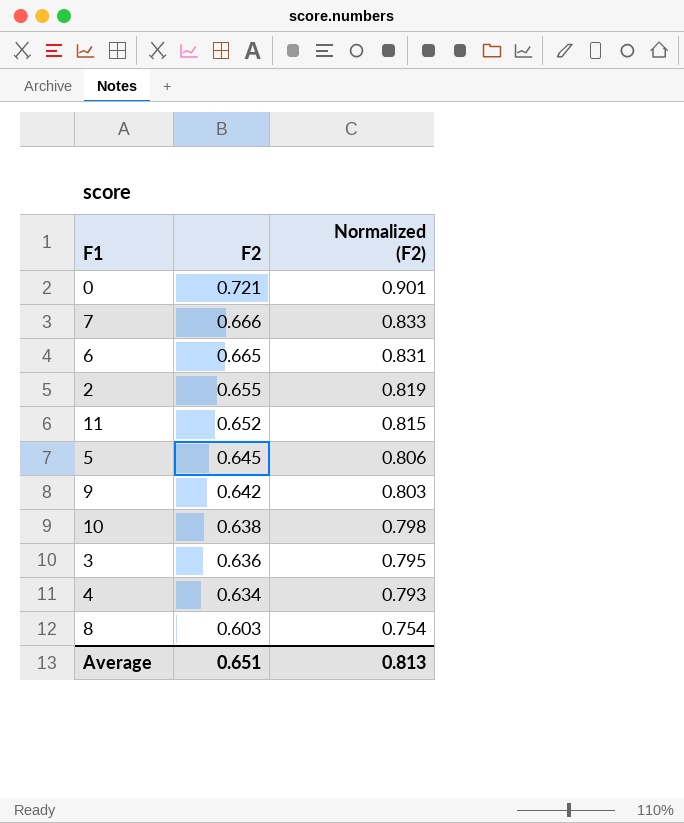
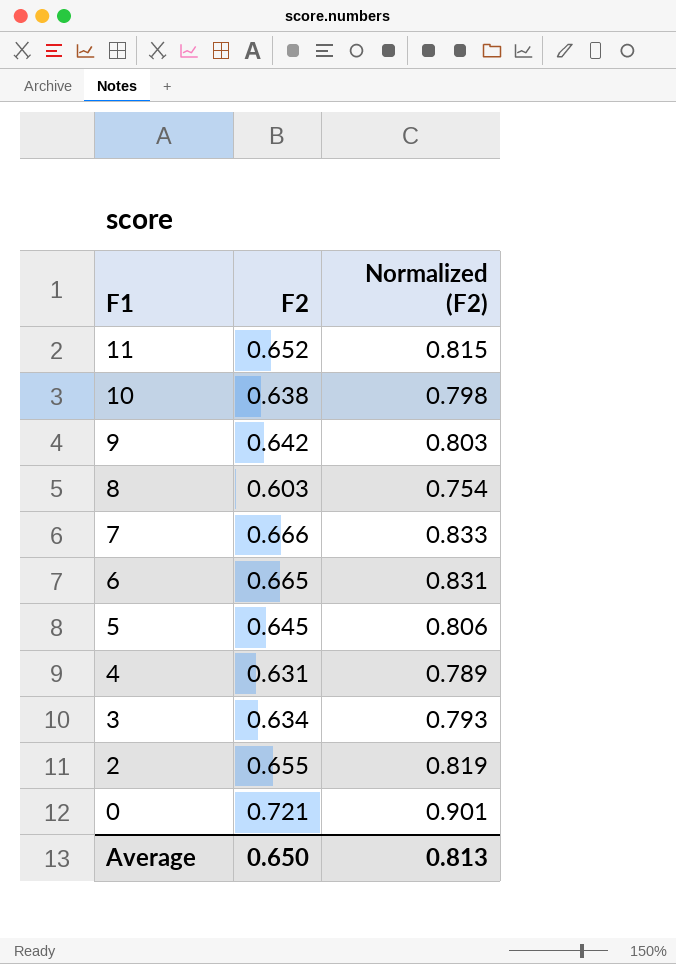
row order: F2 descending -> F1 descending
4 | F2: 0.634 -> 0.631
4 | Normalized (F2): 0.793 -> 0.789
3 | F2: 0.636 -> 0.634
3 | Normalized (F2): 0.795 -> 0.793
Average | F2: 0.651 -> 0.650

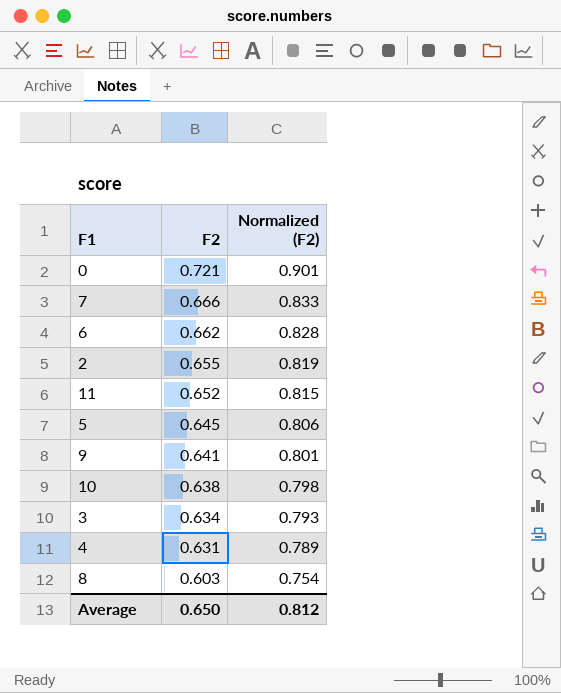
row order: F1 descending -> F2 descending
6 | F2: 0.665 -> 0.662
6 | Normalized (F2): 0.831 -> 0.828
9 | F2: 0.642 -> 0.641
9 | Normalized (F2): 0.803 -> 0.801
Average | Normalized (F2): 0.813 -> 0.812

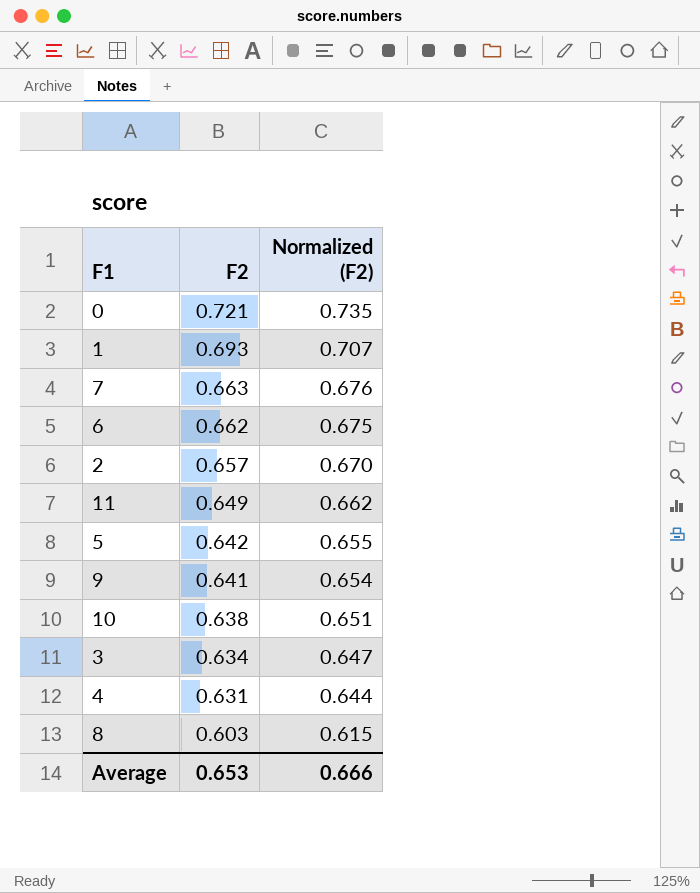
column Normalized (F2) | formula: [F2] * 1.25 -> [F2] * 1.02
row 1: none -> 0.693 | 0.707
7 | F2: 0.666 -> 0.663
2 | F2: 0.655 -> 0.657
11 | F2: 0.652 -> 0.649
5 | F2: 0.645 -> 0.642
Average | F2: 0.650 -> 0.653
Average | Normalized (F2): 0.812 -> 0.666

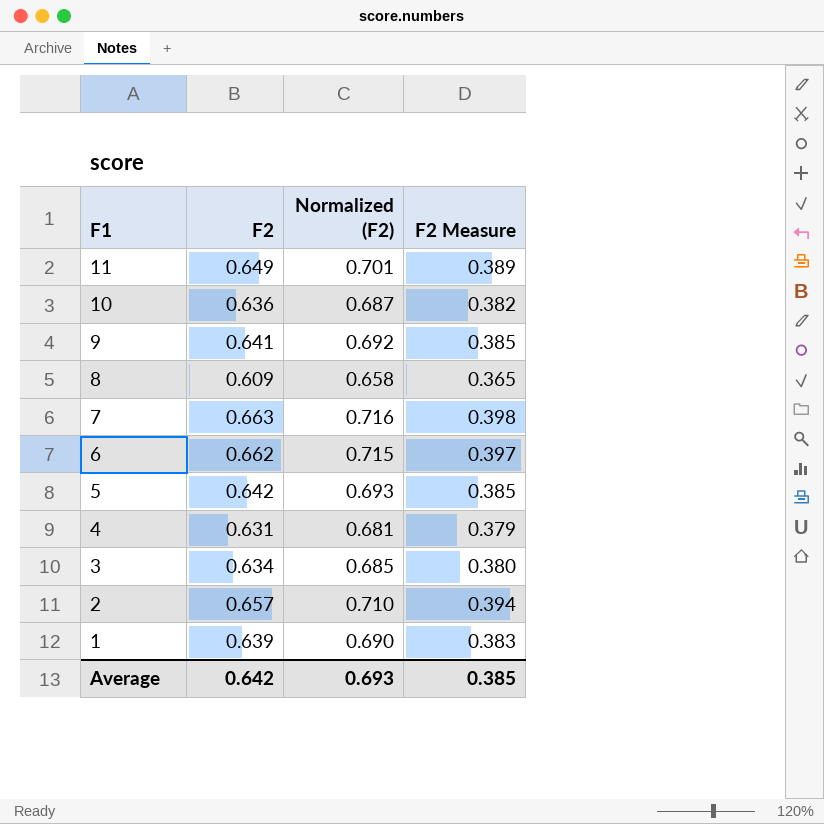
row order: F2 descending -> F1 descending
column Normalized (F2) | formula: [F2] * 1.02 -> [F2] * 1.08
column F2 Measure | formula: none -> [F2] * 0.6
row 0: 0.721 | 0.735 -> none
10 | F2: 0.638 -> 0.636
8 | F2: 0.603 -> 0.609
1 | F2: 0.693 -> 0.639
Average | F2: 0.653 -> 0.642
Average | Normalized (F2): 0.666 -> 0.693

